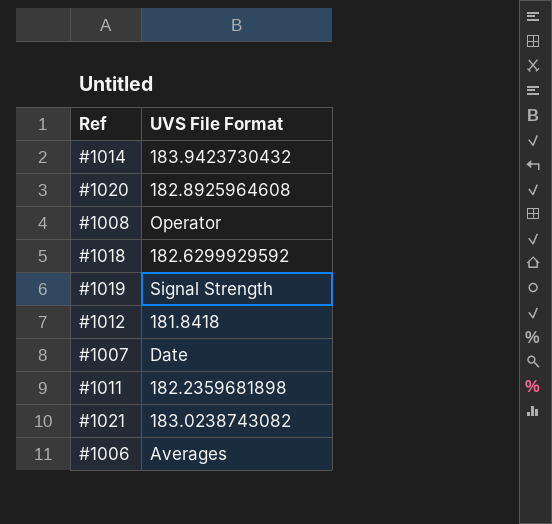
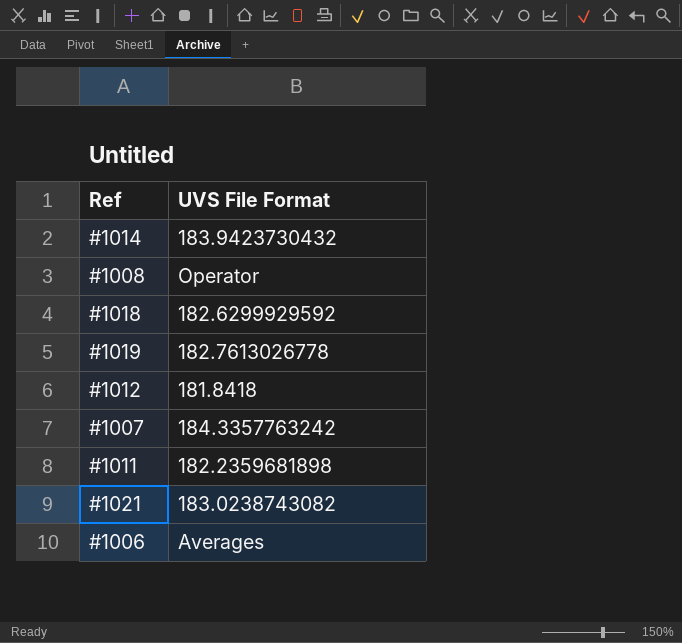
row #1020: 182.8925964608 -> none
#1019 | UVS File Format: Signal Strength -> 182.7613026778
#1007 | UVS File Format: Date -> 184.3357763242

